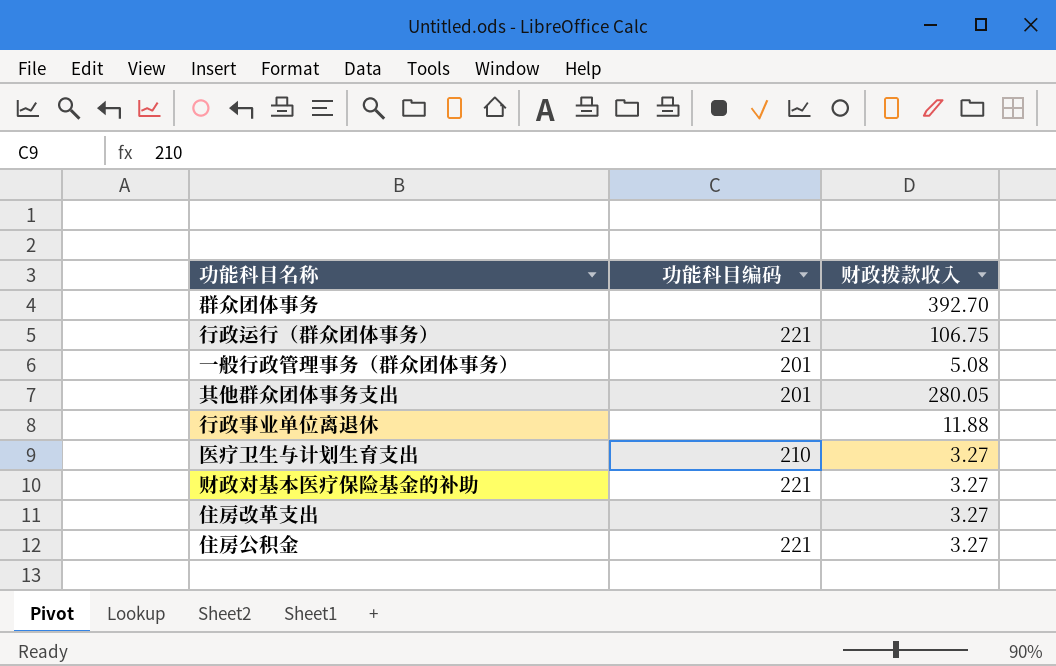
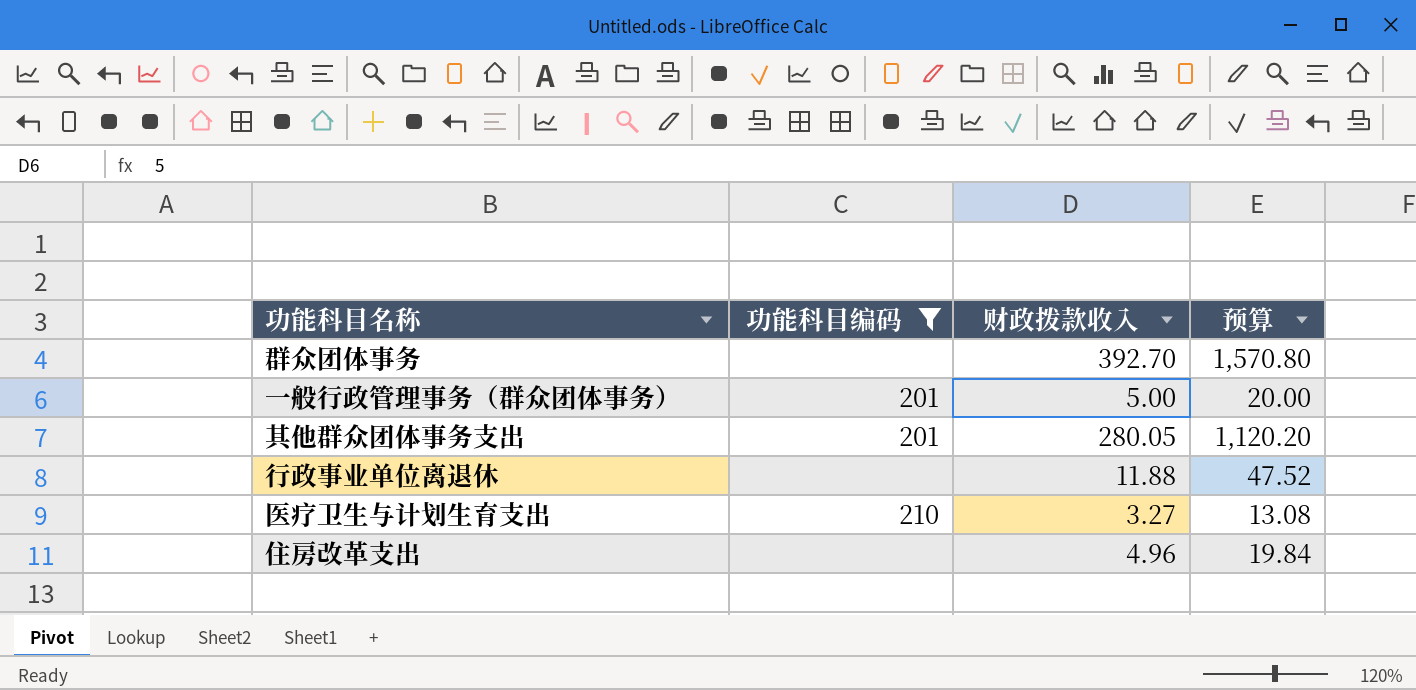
filter: none -> 功能科目编码 != 221
column 预算 | formula: none -> [财政拨款收入] * 4
一般行政管理事务（群众团体事务） | 财政拨款收入: 5.08 -> 5.00
住房改革支出 | 财政拨款收入: 3.27 -> 4.96

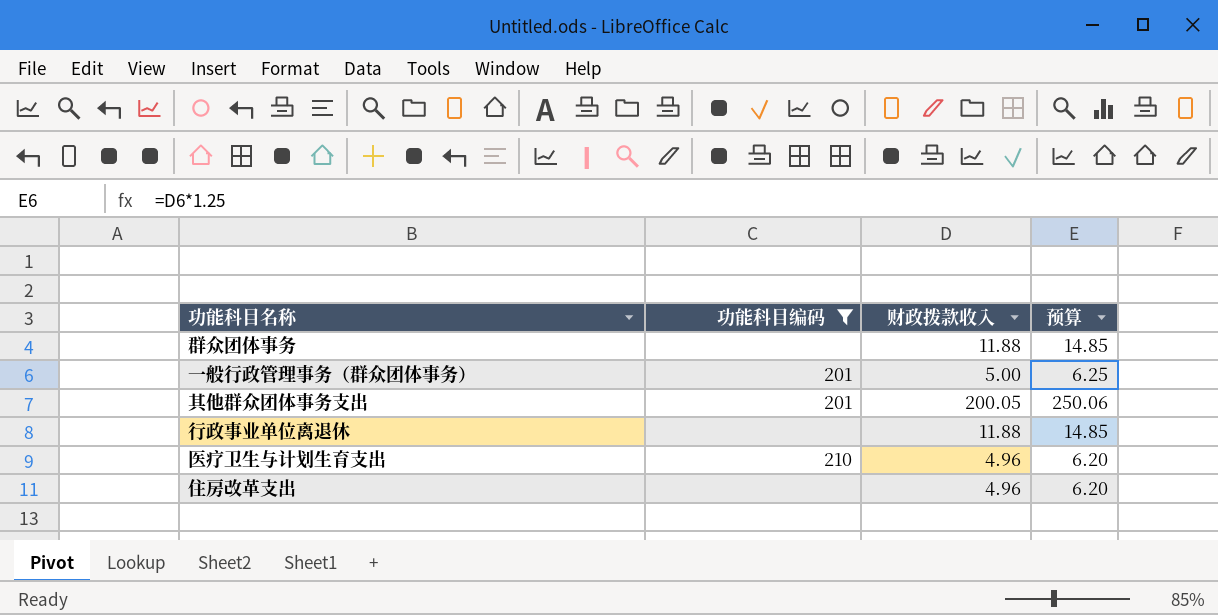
column 预算 | formula: [财政拨款收入] * 4 -> [财政拨款收入] * 1.25
群众团体事务 | 财政拨款收入: 392.70 -> 11.88
其他群众团体事务支出 | 财政拨款收入: 280.05 -> 200.05
医疗卫生与计划生育支出 | 财政拨款收入: 3.27 -> 4.96

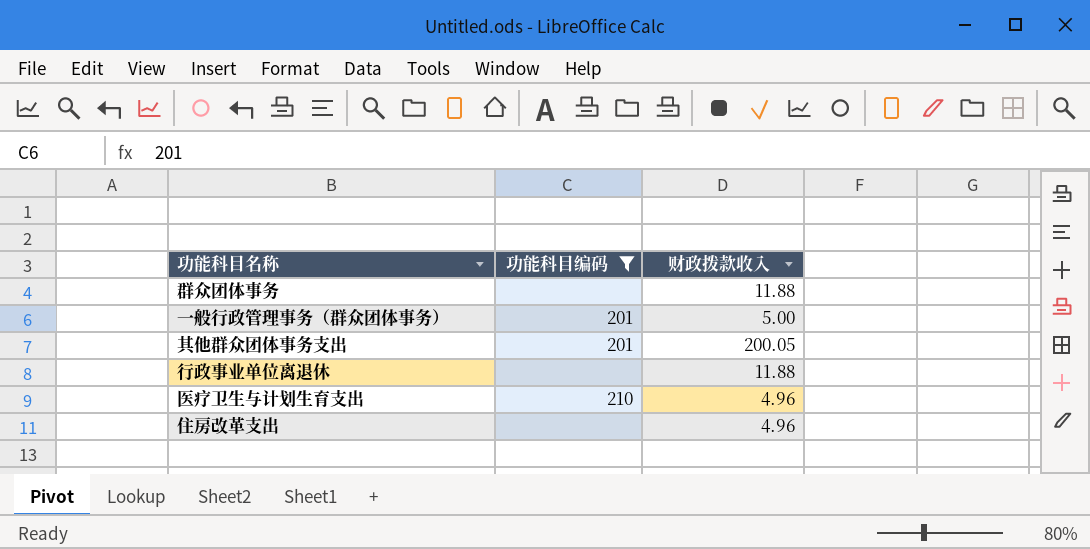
column 预算 | formula: [财政拨款收入] * 1.25 -> none

